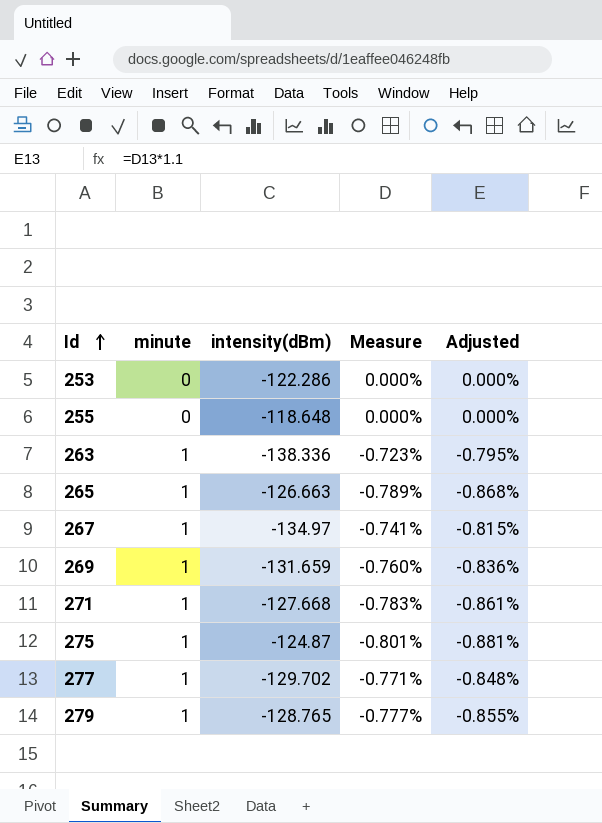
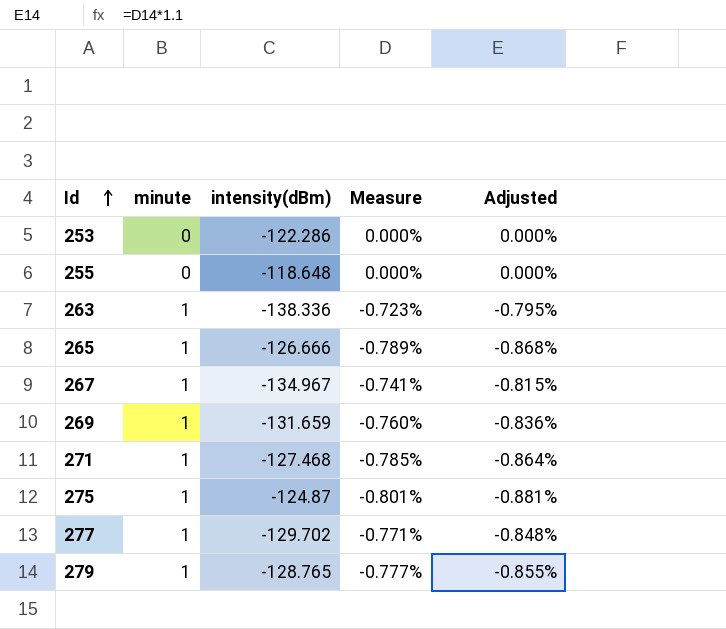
265 | intensity(dBm): -126.663 -> -126.666
267 | intensity(dBm): -134.97 -> -134.967
271 | intensity(dBm): -127.668 -> -127.468
271 | Measure: -0.783% -> -0.785%
271 | Adjusted: -0.861% -> -0.864%

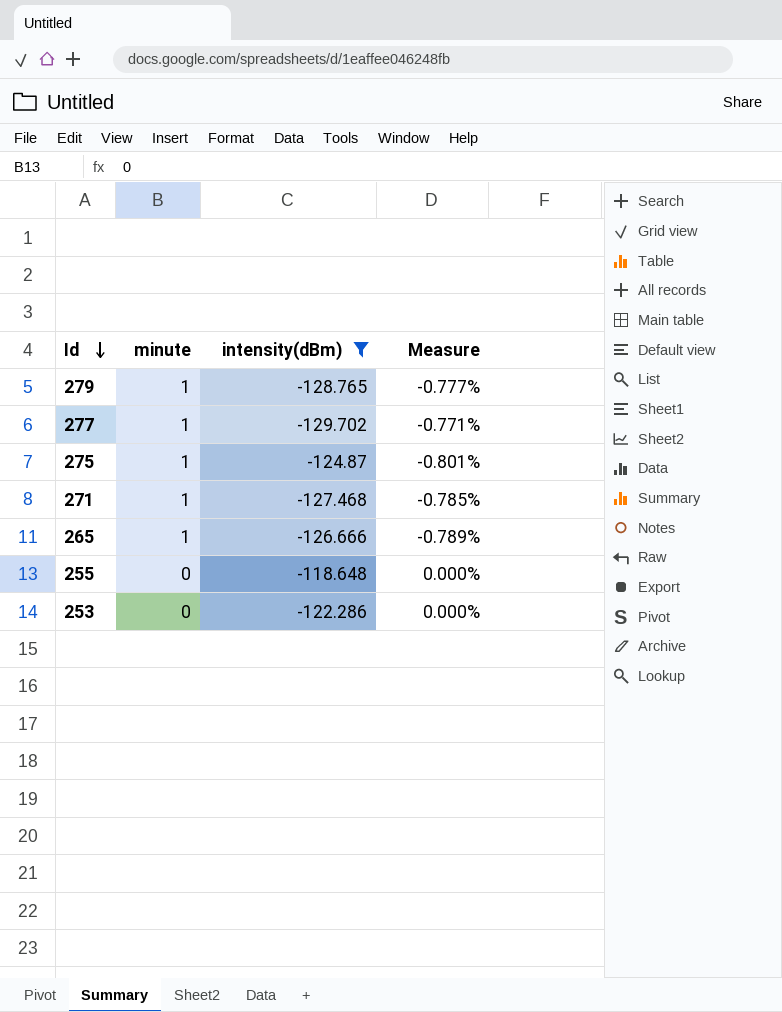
filter: none -> intensity(dBm) >= -129.702
row order: Id ascending -> Id descending
column Adjusted | formula: [Measure] * 1.1 -> none

